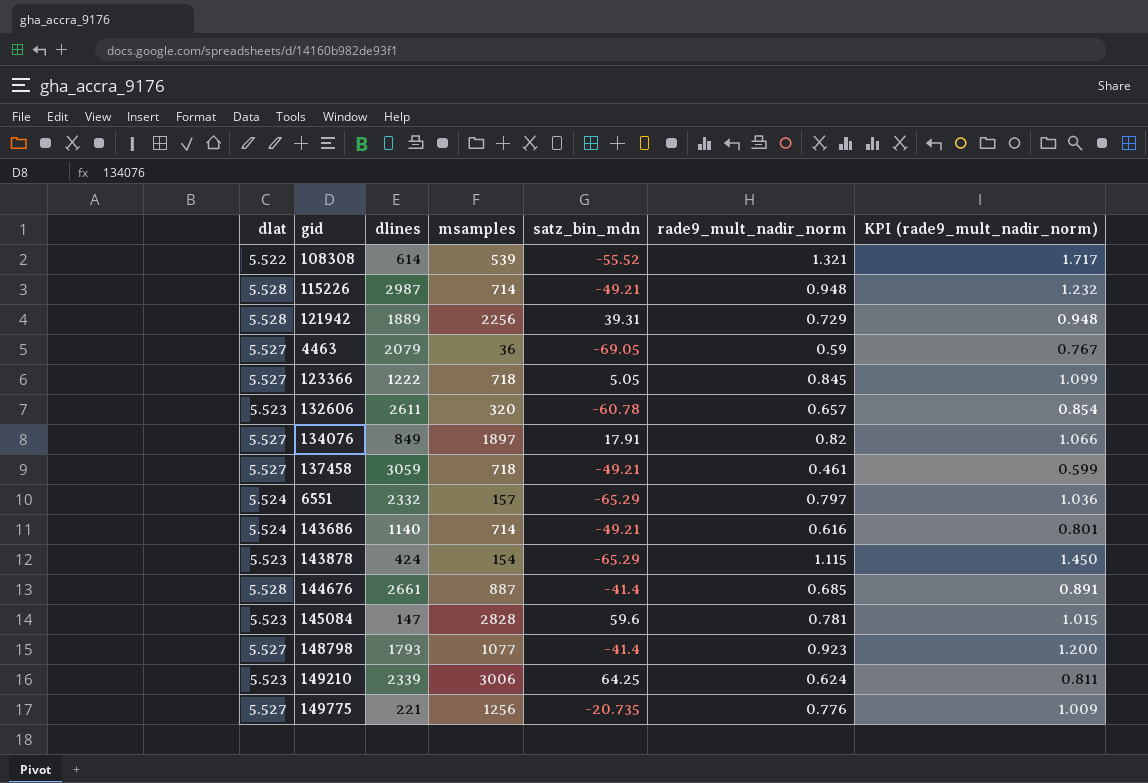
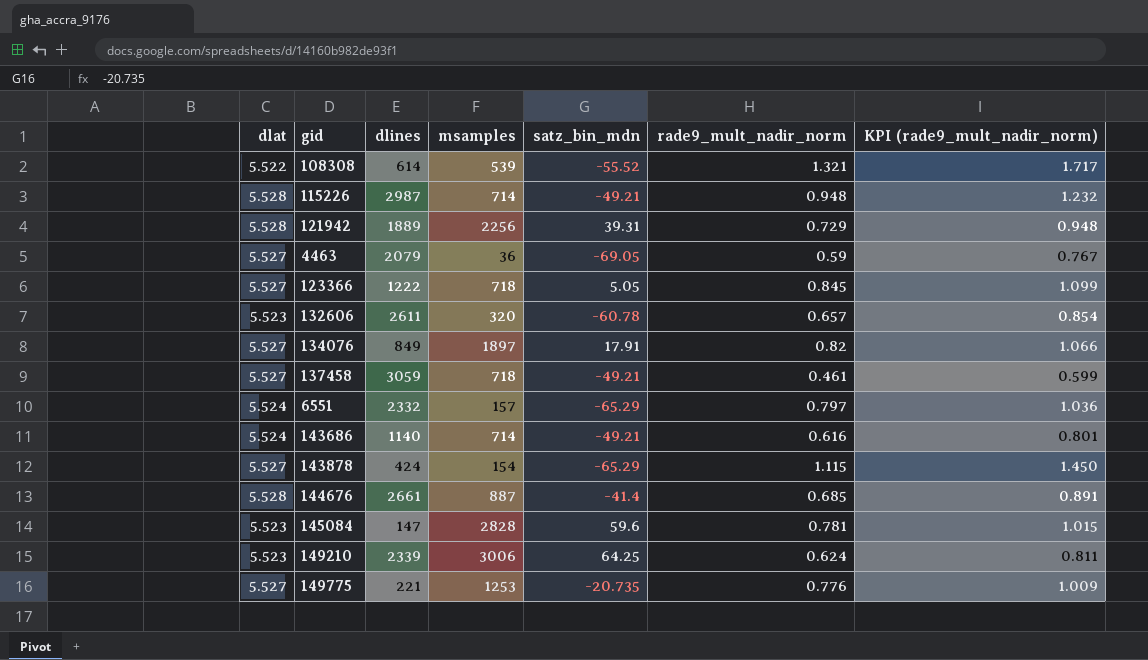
row 148798: 5.527 | 1793 | 1077 | -41.4 | 0.923 | 1.200 -> none
143878 | dlat: 5.523 -> 5.527
149775 | msamples: 1256 -> 1253

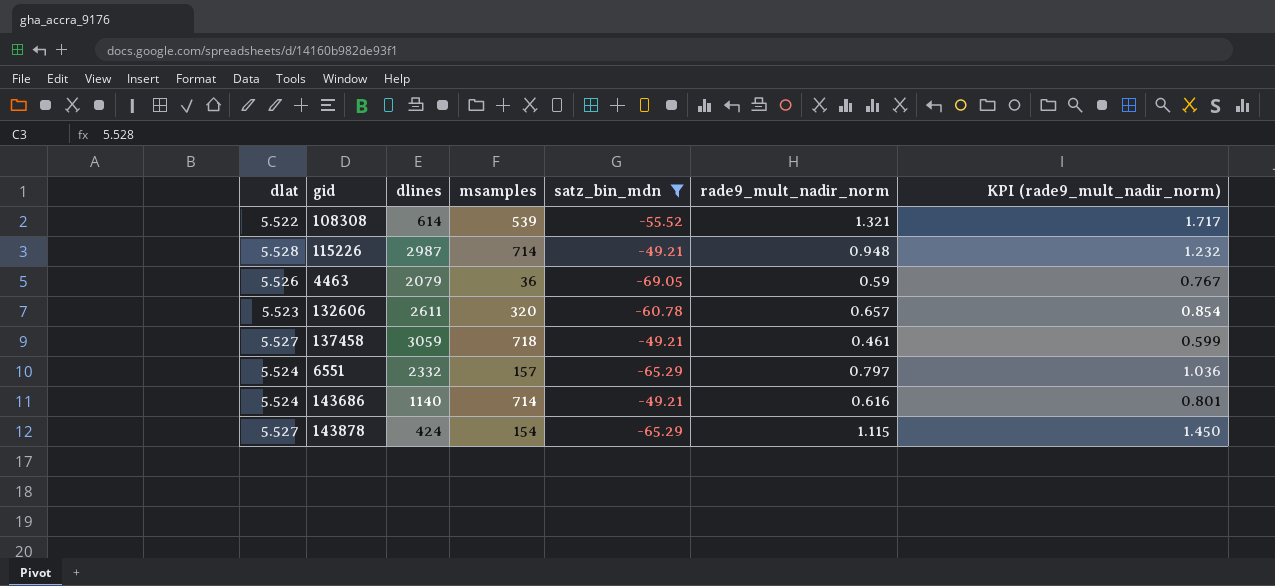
filter: none -> satz_bin_mdn <= -49.21
4463 | dlat: 5.527 -> 5.526

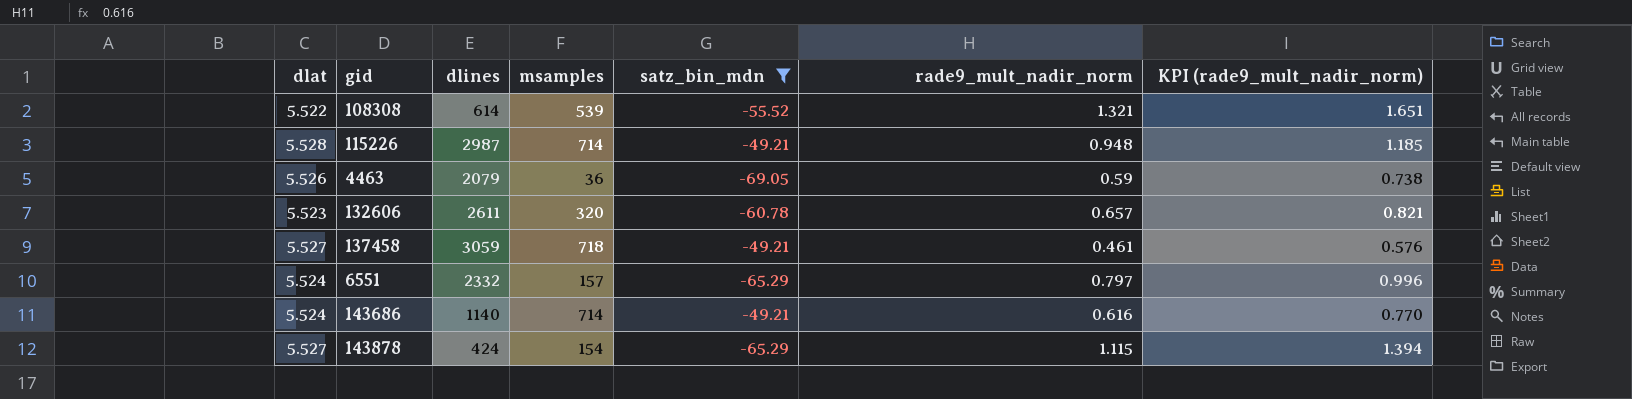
column KPI (rade9_mult_nadir_norm) | formula: [rade9_mult_nadir_norm] * 1.3 -> [rade9_mult_nadir_norm] * 1.25

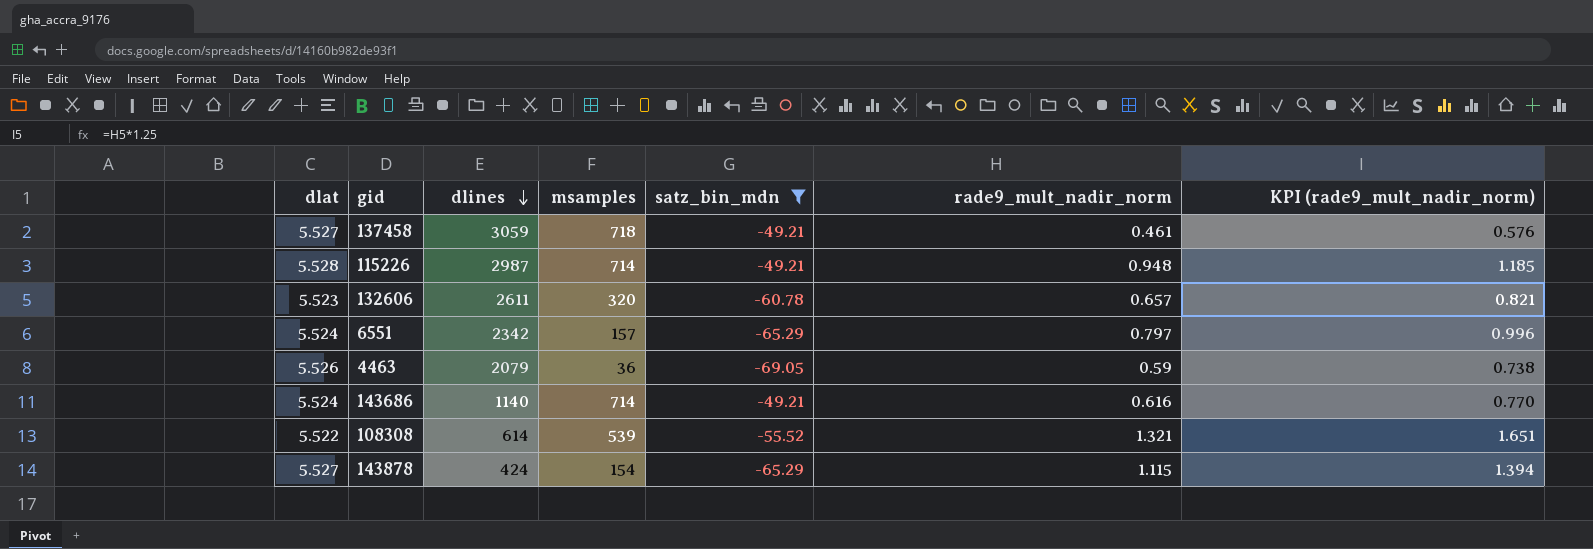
row order: none -> dlines descending
6551 | dlines: 2332 -> 2342

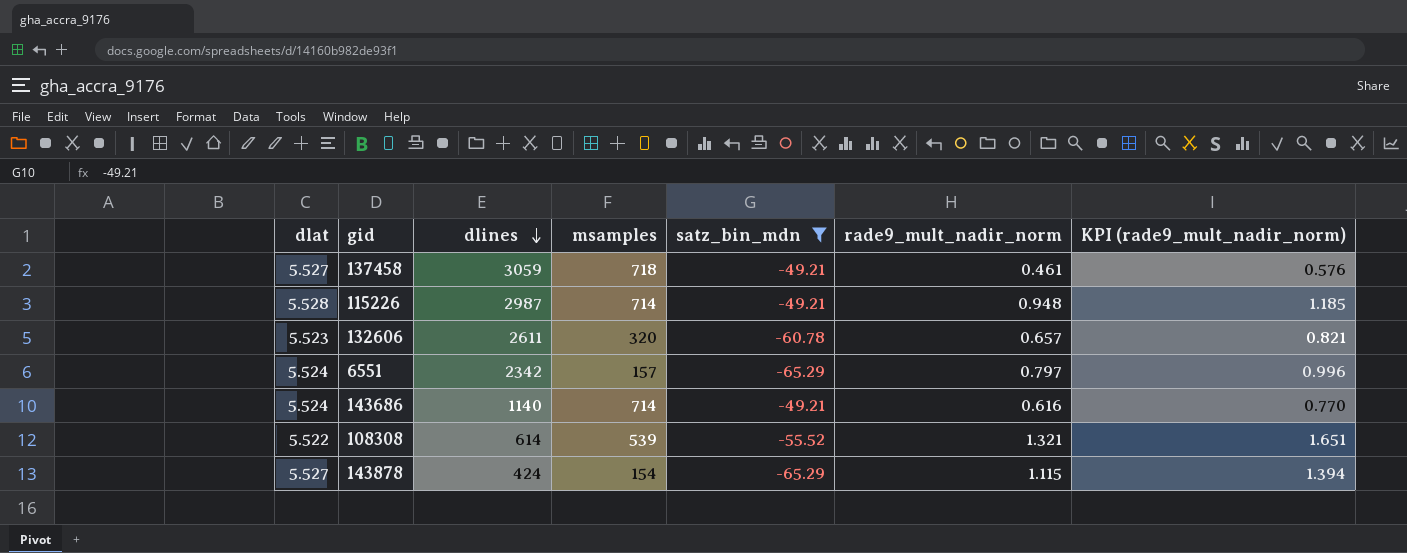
row 4463: 5.526 | 2079 | 36 | -69.05 | 0.59 | 0.738 -> none

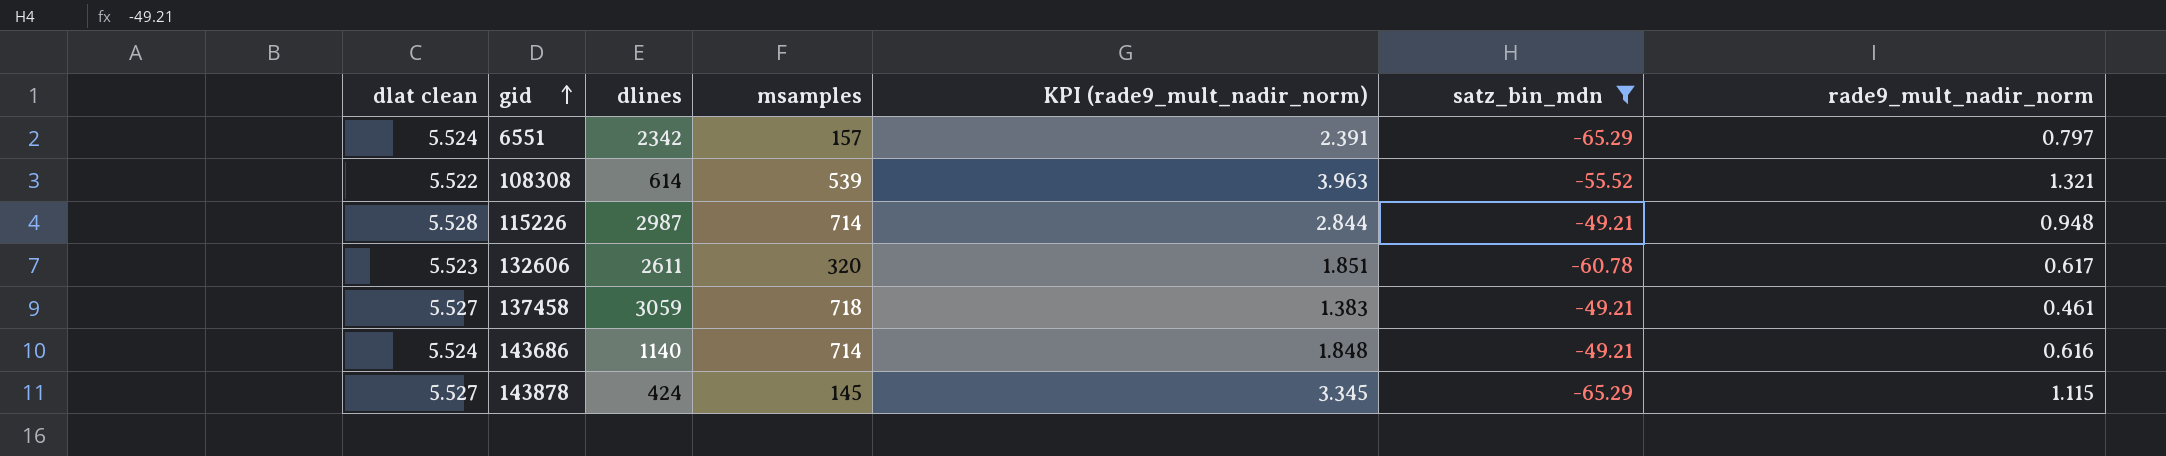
row order: dlines descending -> gid ascending
column name: dlat -> dlat clean
column KPI (rade9_mult_nadir_norm) | formula: [rade9_mult_nadir_norm] * 1.25 -> [rade9_mult_nadir_norm] * 3
column KPI (rade9_mult_nadir_norm) | position: 7 -> 5
132606 | rade9_mult_nadir_norm: 0.657 -> 0.617
143878 | msamples: 154 -> 145

